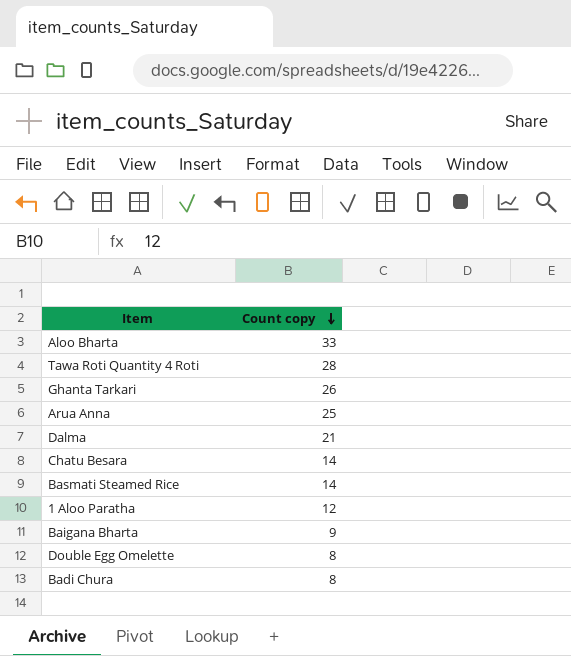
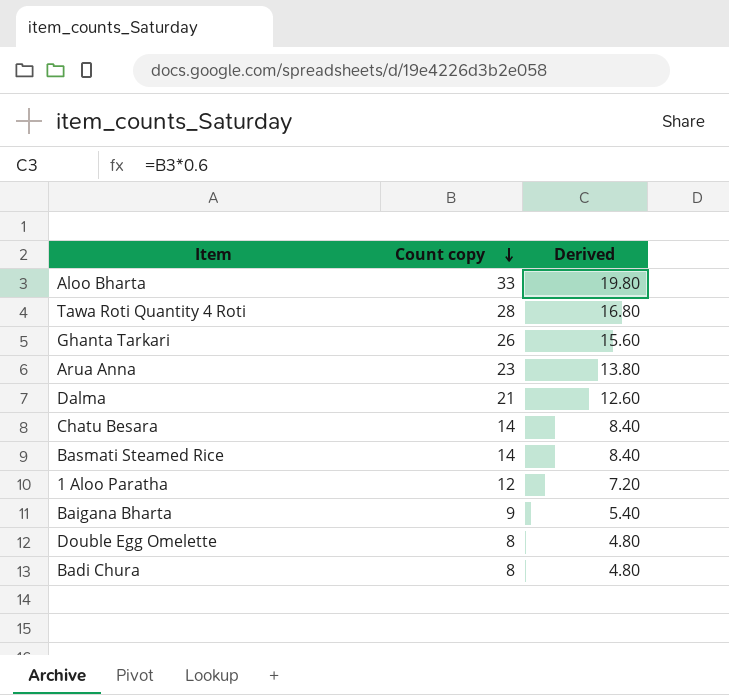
column Derived | formula: none -> [Count copy] * 0.6
Arua Anna | Count copy: 25 -> 23

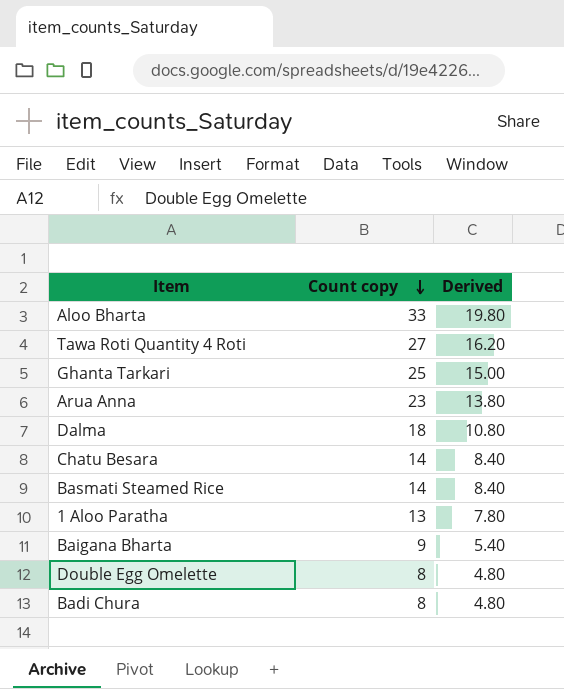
Tawa Roti Quantity 4 Roti | Count copy: 28 -> 27
Tawa Roti Quantity 4 Roti | Derived: 16.80 -> 16.20
Ghanta Tarkari | Count copy: 26 -> 25
Ghanta Tarkari | Derived: 15.60 -> 15.00
Dalma | Count copy: 21 -> 18
Dalma | Derived: 12.60 -> 10.80
1 Aloo Paratha | Count copy: 12 -> 13
1 Aloo Paratha | Derived: 7.20 -> 7.80

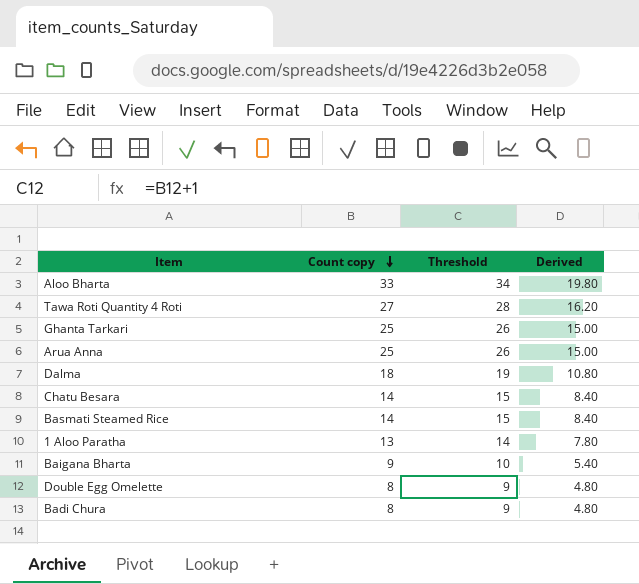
column Threshold | formula: none -> [Count copy] + 1
Arua Anna | Count copy: 23 -> 25
Arua Anna | Derived: 13.80 -> 15.00

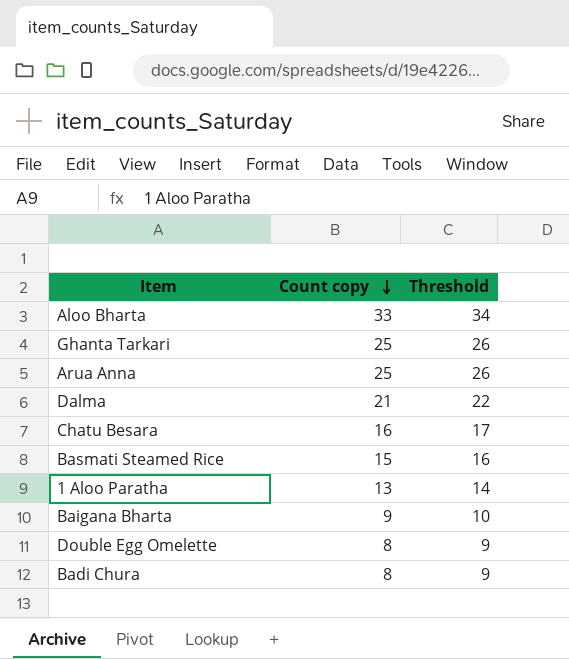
column Derived | formula: [Count copy] * 0.6 -> none
row Tawa Roti Quantity 4 Roti: 27 | 28 | 16.20 -> none
Dalma | Count copy: 18 -> 21
Dalma | Threshold: 19 -> 22
Chatu Besara | Count copy: 14 -> 16
Chatu Besara | Threshold: 15 -> 17
Basmati Steamed Rice | Count copy: 14 -> 15
Basmati Steamed Rice | Threshold: 15 -> 16

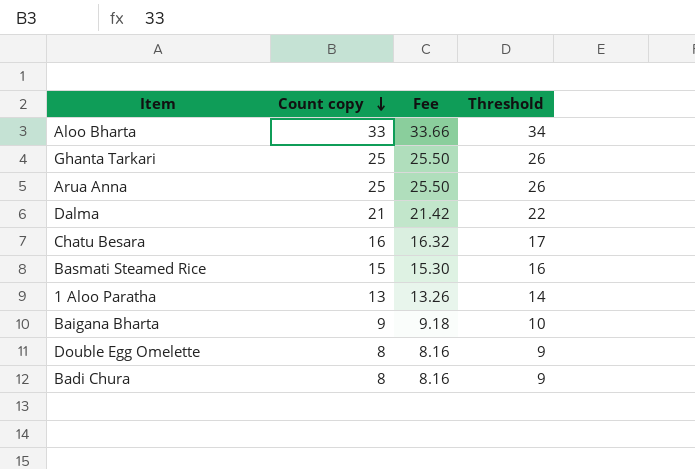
column Fee | formula: none -> [Count copy] * 1.02

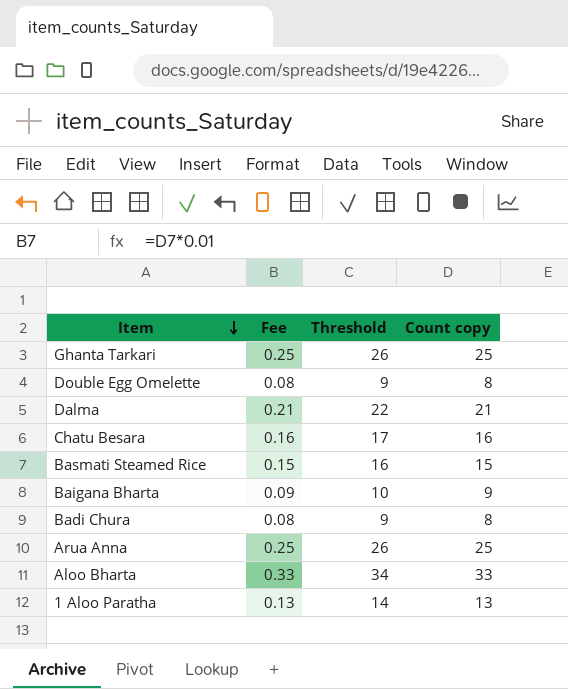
row order: Count copy descending -> Item descending
column Fee | formula: [Count copy] * 1.02 -> [Count copy] * 0.01
column Count copy | position: 2 -> 4

